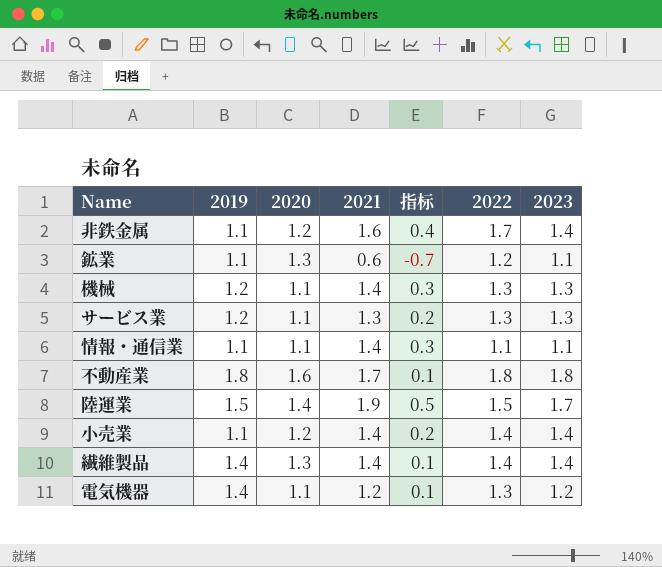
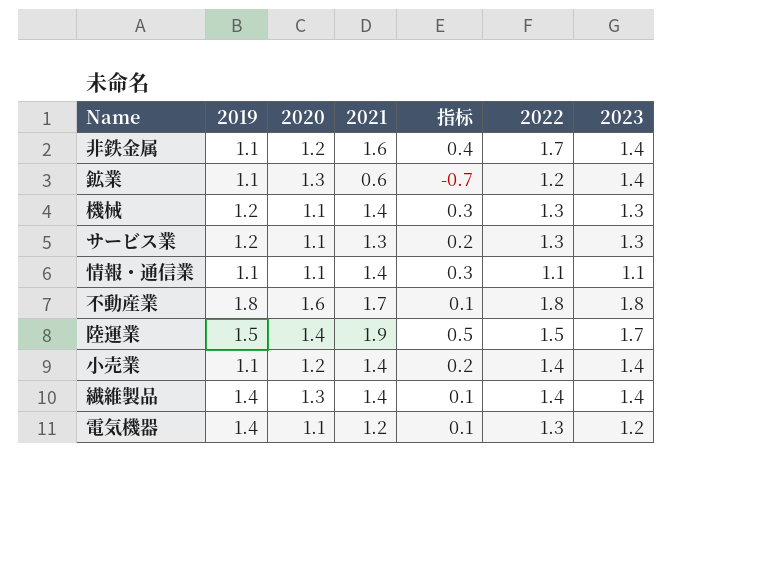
鉱業 | 2023: 1.1 -> 1.4

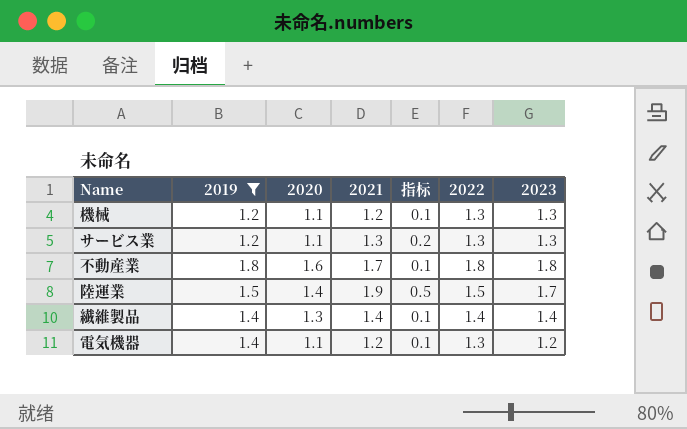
filter: none -> 2019 != 1.1
機械 | 2021: 1.4 -> 1.2
機械 | 指标: 0.3 -> 0.1

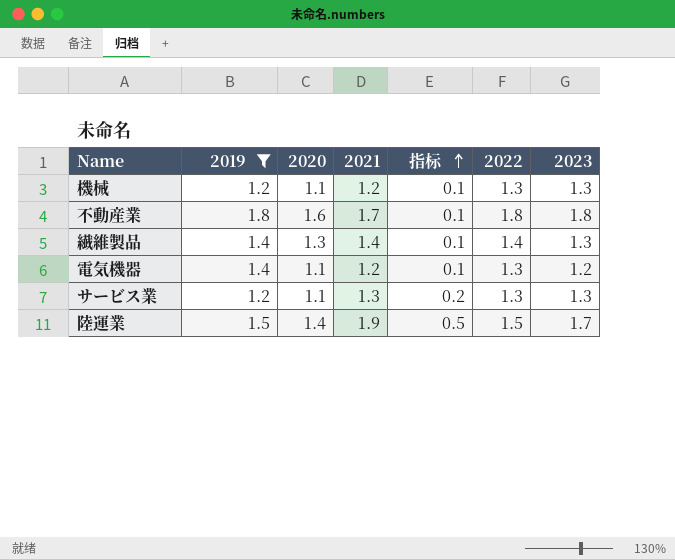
row order: none -> 指标 ascending
繊維製品 | 2023: 1.4 -> 1.3

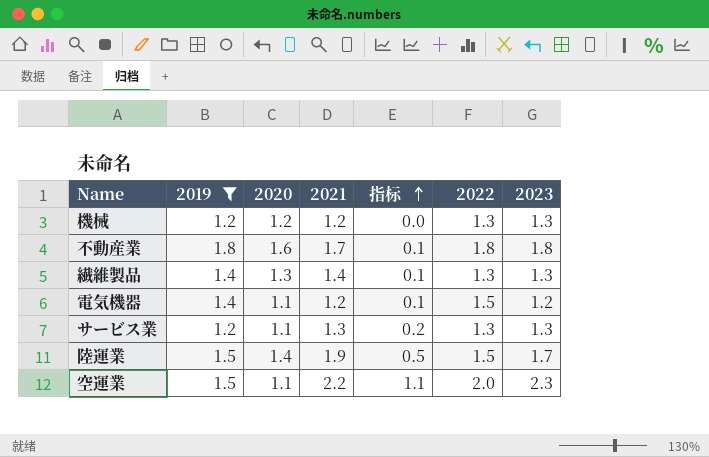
機械 | 2020: 1.1 -> 1.2
機械 | 指标: 0.1 -> 0.0
繊維製品 | 2022: 1.4 -> 1.3
電気機器 | 2022: 1.3 -> 1.5
row 空運業: none -> 1.5 | 1.1 | 2.2 | 1.1 | 2.0 | 2.3

